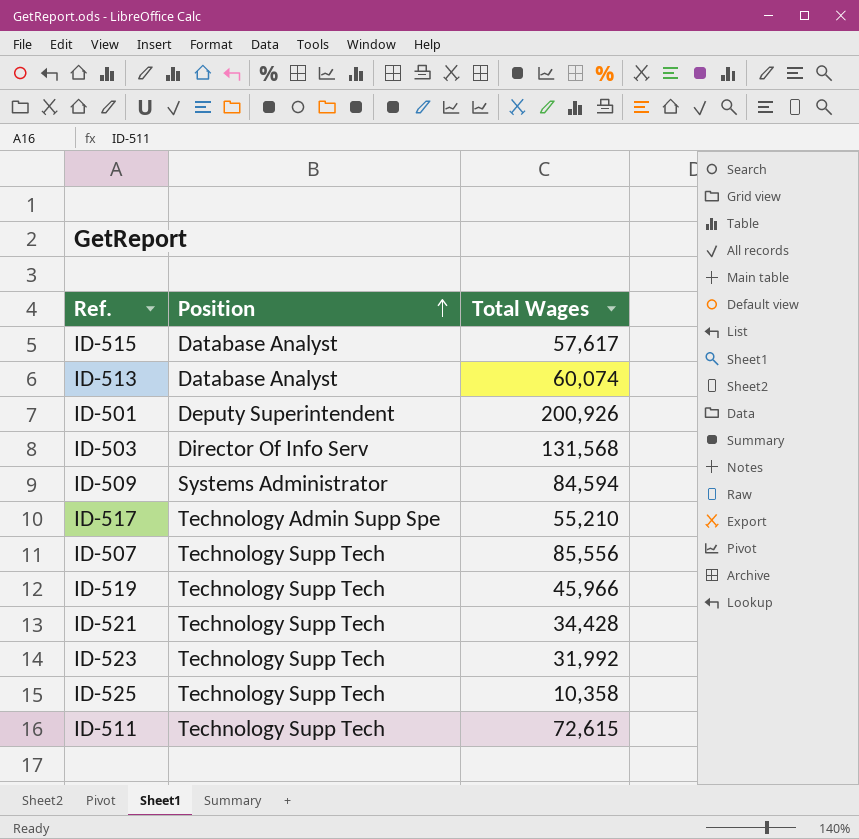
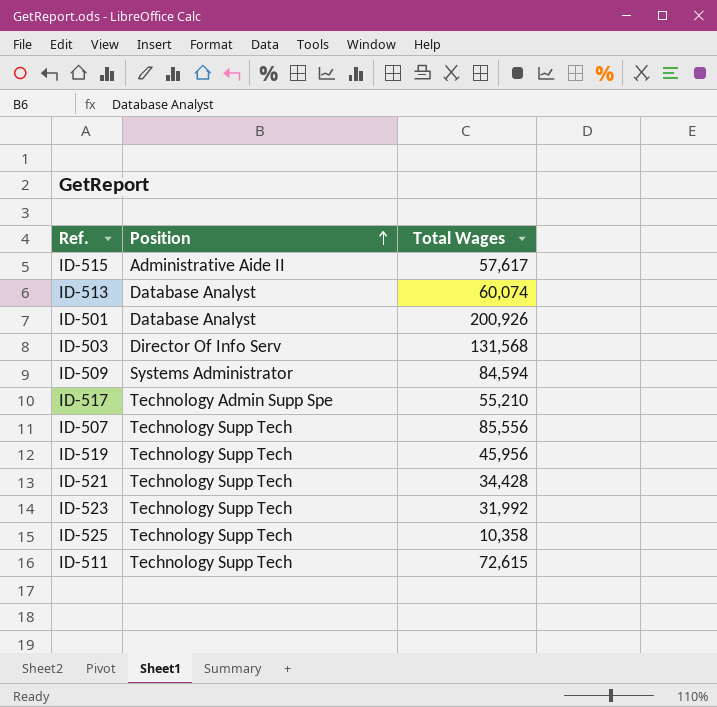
ID-515 | Position: Database Analyst -> Administrative Aide II
ID-501 | Position: Deputy Superintendent -> Database Analyst
ID-519 | Total Wages: 45,966 -> 45,956

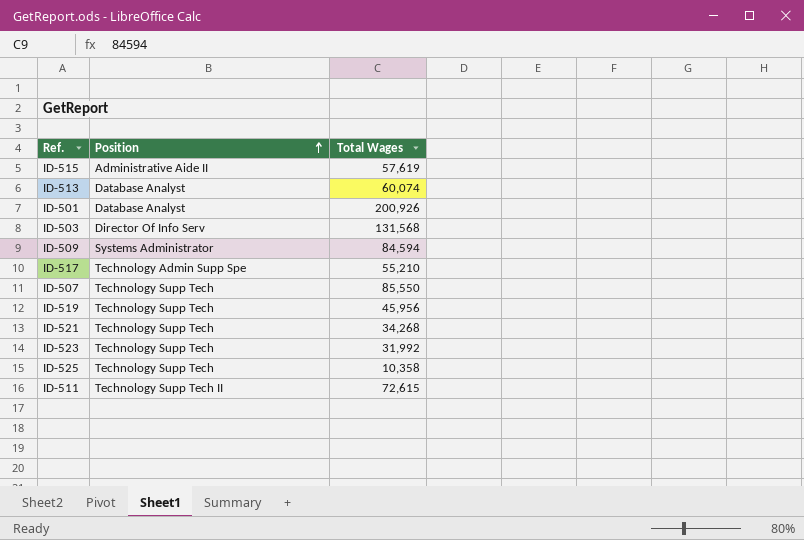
ID-515 | Total Wages: 57,617 -> 57,619
ID-507 | Total Wages: 85,556 -> 85,550
ID-521 | Total Wages: 34,428 -> 34,268
ID-511 | Position: Technology Supp Tech -> Technology Supp Tech II

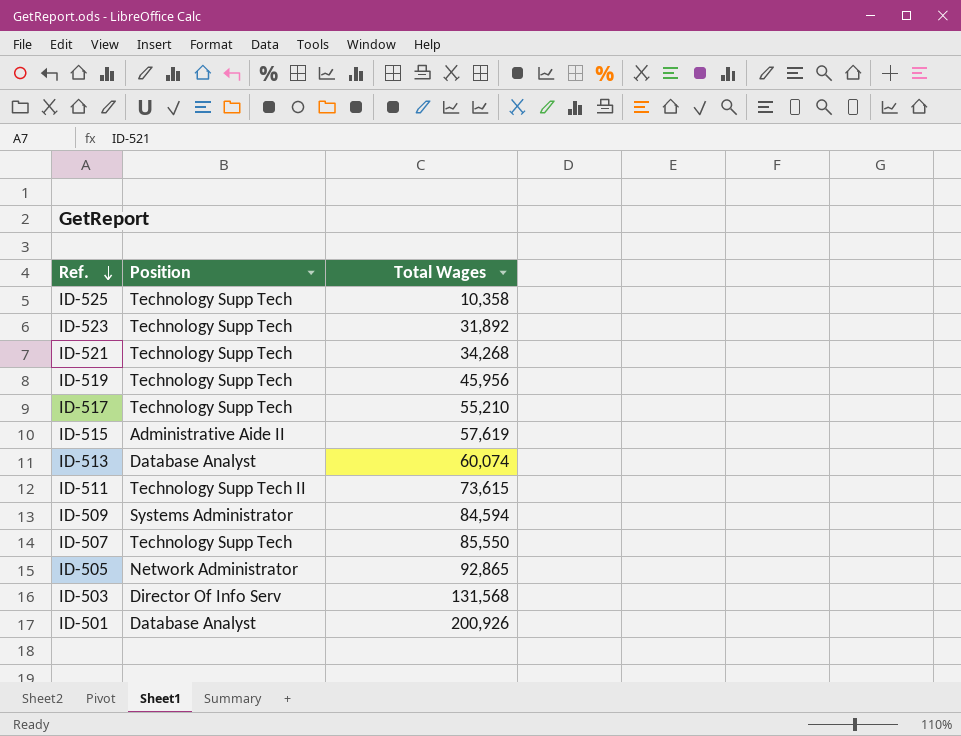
row order: Position ascending -> Ref. descending
ID-523 | Total Wages: 31,992 -> 31,892
ID-517 | Position: Technology Admin Supp Spe -> Technology Supp Tech
ID-511 | Total Wages: 72,615 -> 73,615
row ID-505: none -> Network Administrator | 92,865

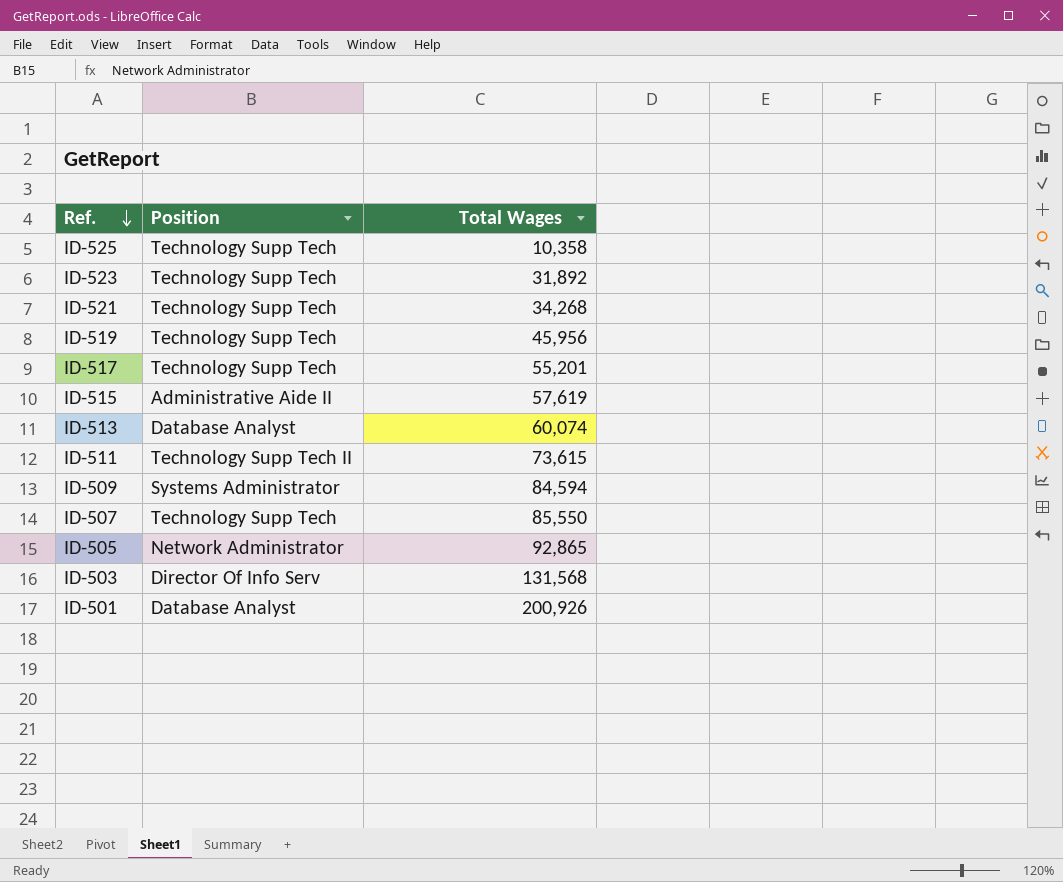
ID-517 | Total Wages: 55,210 -> 55,201

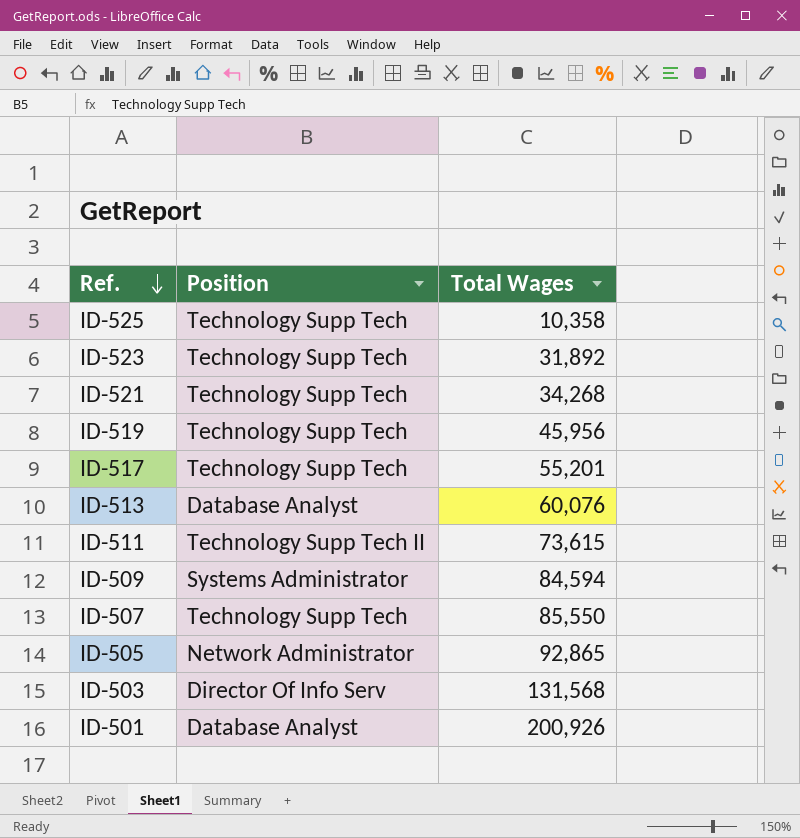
row ID-515: Administrative Aide II | 57,619 -> none
ID-513 | Total Wages: 60,074 -> 60,076

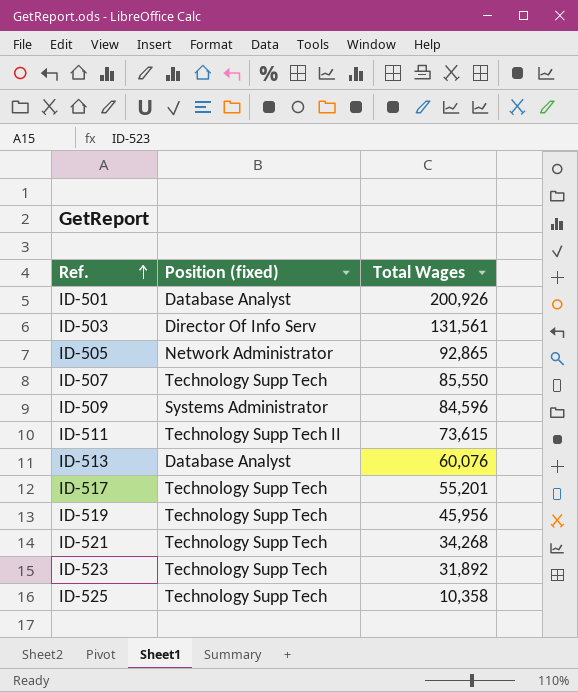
row order: Ref. descending -> Ref. ascending
column name: Position -> Position (fixed)
ID-503 | Total Wages: 131,568 -> 131,561
ID-509 | Total Wages: 84,594 -> 84,596

